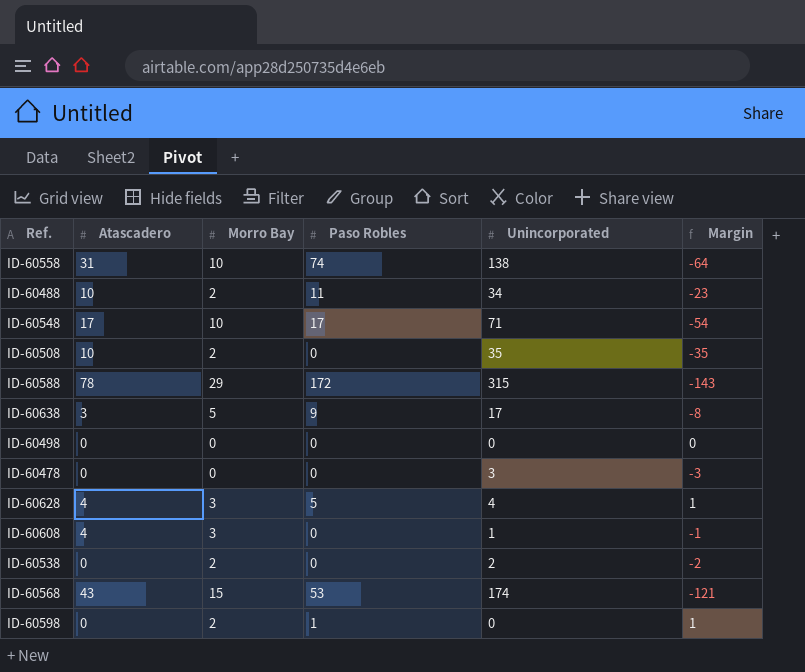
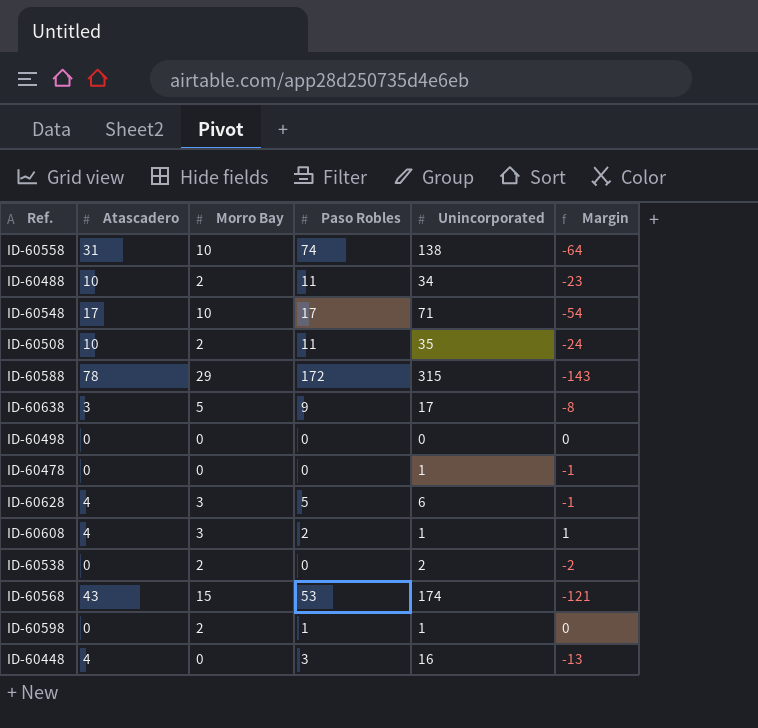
ID-60508 | Paso Robles: 0 -> 11
ID-60508 | Margin: -35 -> -24
ID-60478 | Unincorporated: 3 -> 1
ID-60478 | Margin: -3 -> -1
ID-60628 | Unincorporated: 4 -> 6
ID-60628 | Margin: 1 -> -1
ID-60608 | Paso Robles: 0 -> 2
ID-60608 | Margin: -1 -> 1
ID-60598 | Unincorporated: 0 -> 1
ID-60598 | Margin: 1 -> 0
row ID-60448: none -> 4 | 0 | 3 | 16 | -13

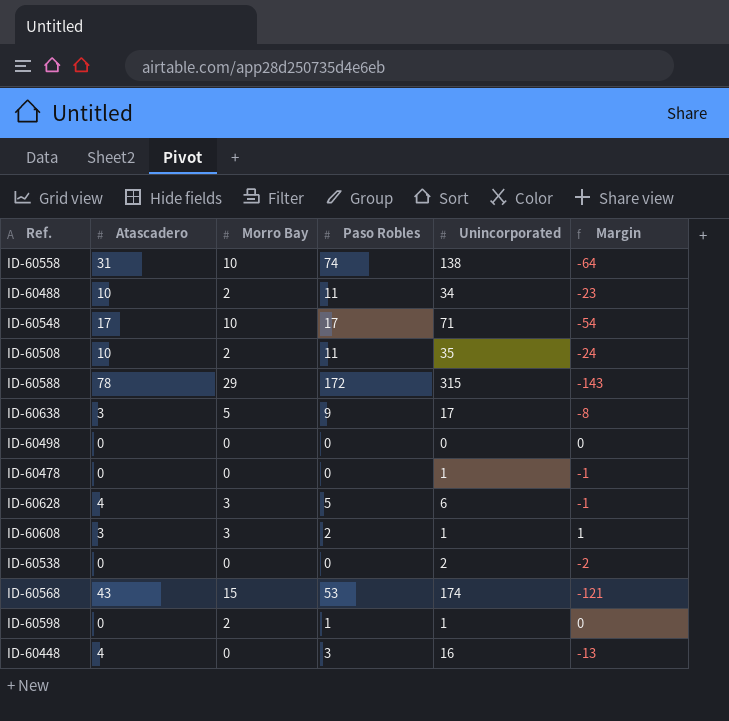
ID-60608 | Atascadero: 4 -> 3
ID-60538 | Morro Bay: 2 -> 0

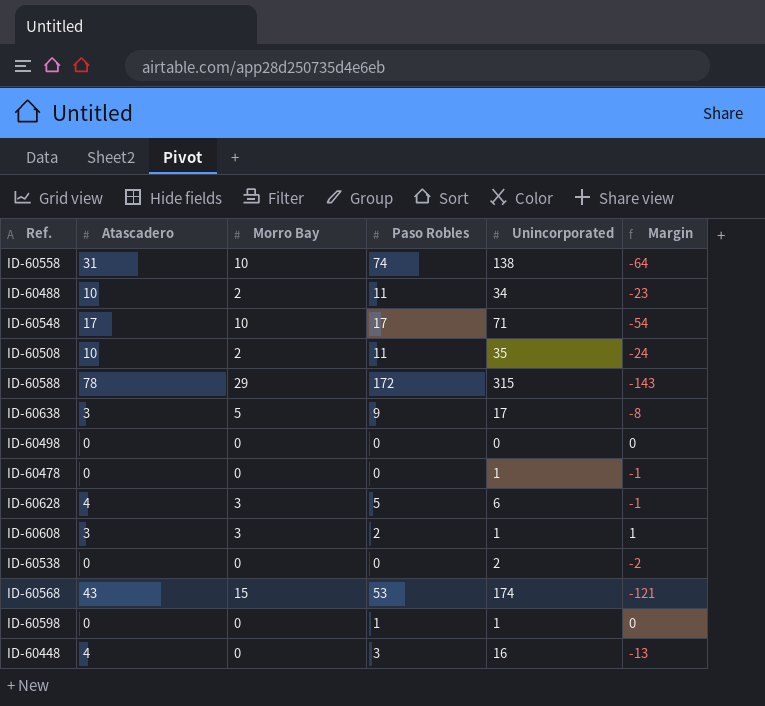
ID-60598 | Morro Bay: 2 -> 0

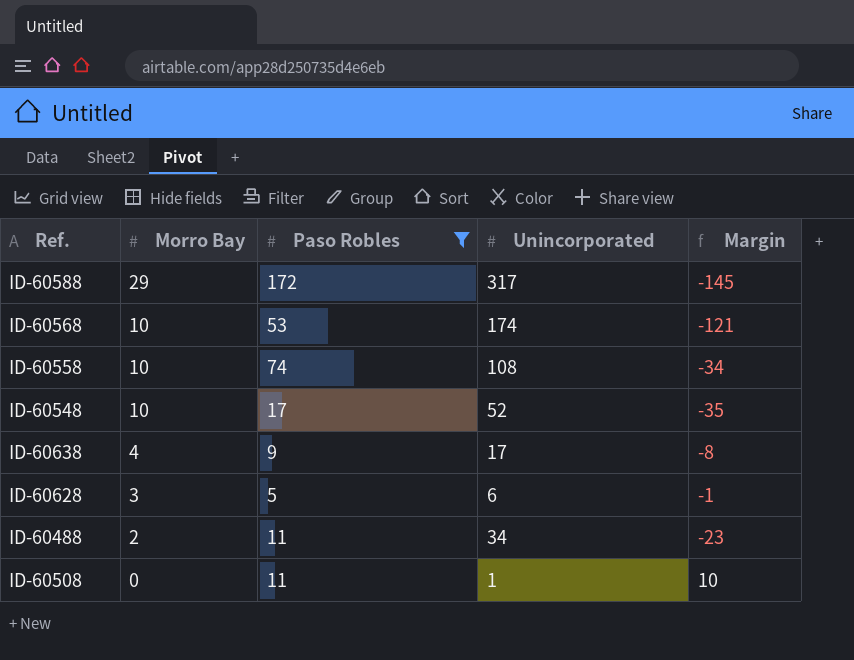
filter: none -> Paso Robles >= 5
row order: none -> Morro Bay descending
column Atascadero | position: 2 -> none
ID-60588 | Unincorporated: 315 -> 317
ID-60588 | Margin: -143 -> -145
ID-60568 | Morro Bay: 15 -> 10
ID-60558 | Unincorporated: 138 -> 108
ID-60558 | Margin: -64 -> -34
ID-60548 | Unincorporated: 71 -> 52
ID-60548 | Margin: -54 -> -35
ID-60638 | Morro Bay: 5 -> 4
ID-60508 | Morro Bay: 2 -> 0
ID-60508 | Unincorporated: 35 -> 1
ID-60508 | Margin: -24 -> 10

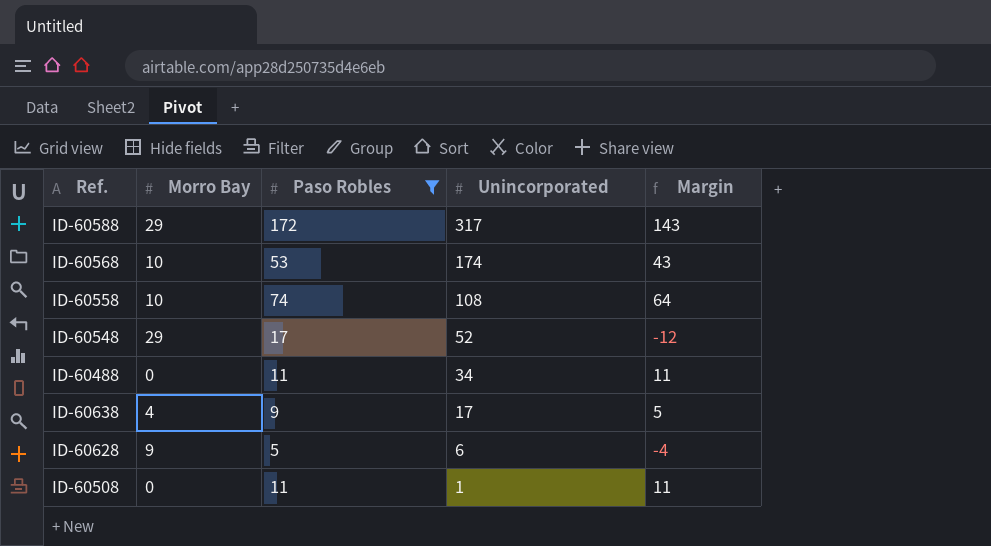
row order: Morro Bay descending -> Unincorporated descending
column Margin | formula: [Paso Robles] - [Unincorporated] -> [Paso Robles] - [Morro Bay]
ID-60548 | Morro Bay: 10 -> 29
ID-60488 | Morro Bay: 2 -> 0
ID-60628 | Morro Bay: 3 -> 9

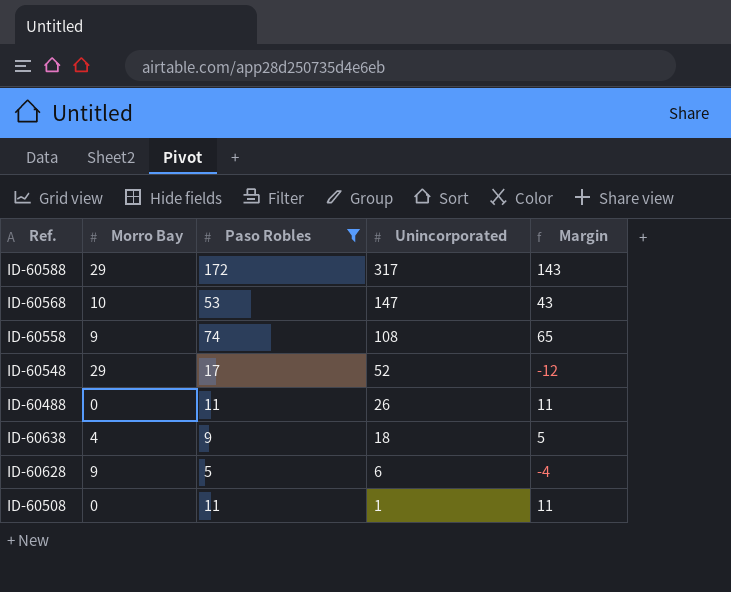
ID-60568 | Unincorporated: 174 -> 147
ID-60558 | Morro Bay: 10 -> 9
ID-60558 | Margin: 64 -> 65
ID-60488 | Unincorporated: 34 -> 26
ID-60638 | Unincorporated: 17 -> 18

